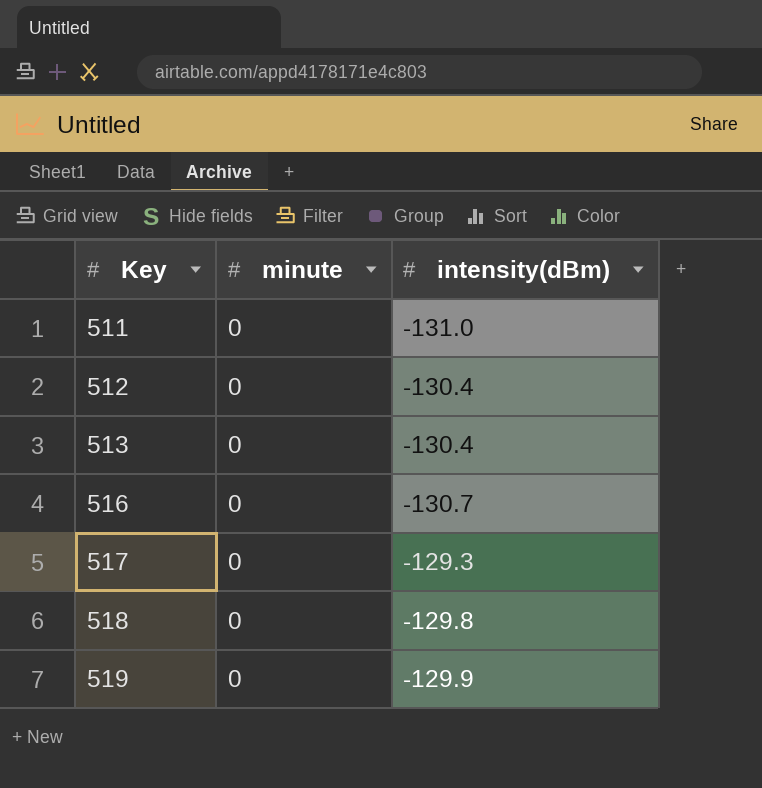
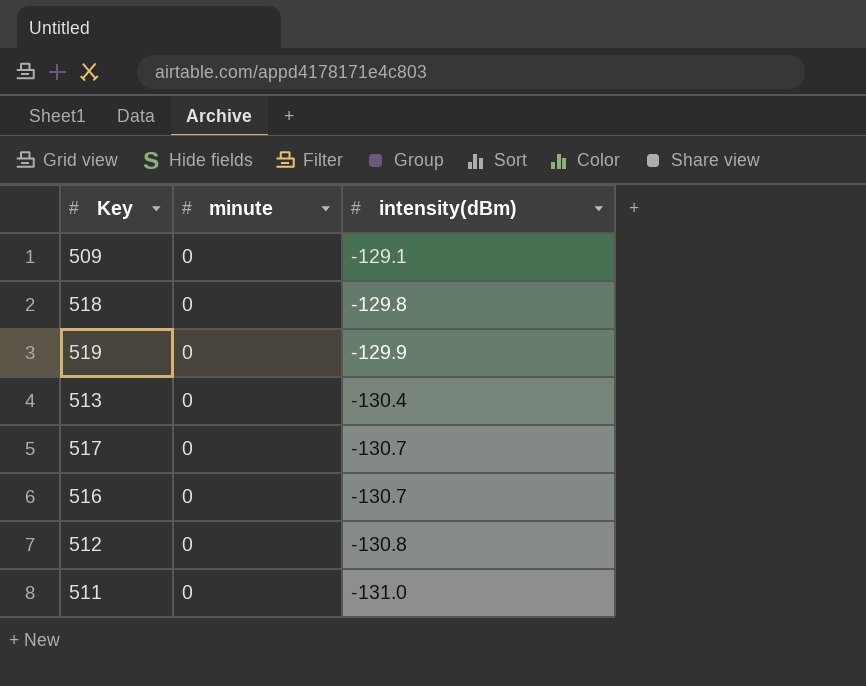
row order: Key ascending -> intensity(dBm) descending
row 509: none -> 0 | -129.1
517 | intensity(dBm): -129.3 -> -130.7
512 | intensity(dBm): -130.4 -> -130.8

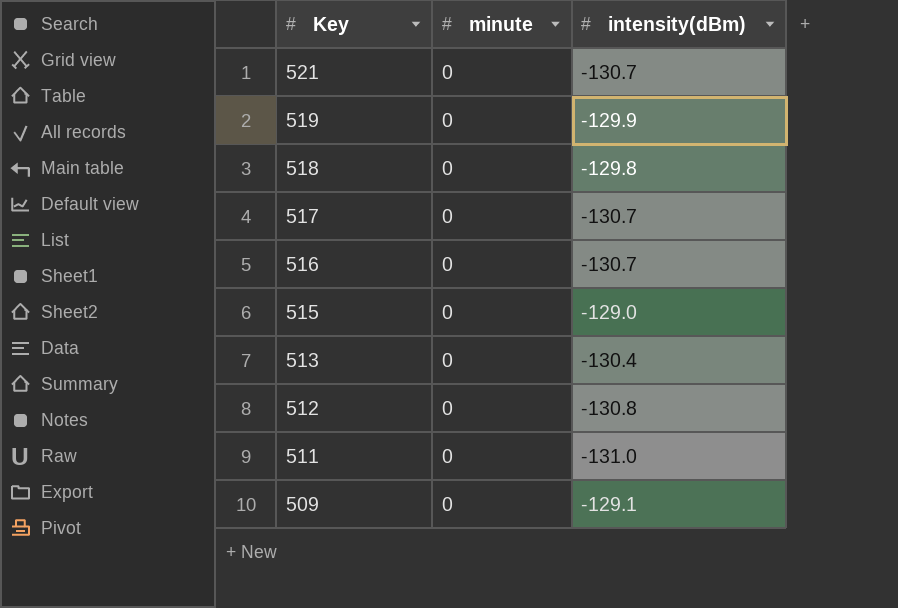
row order: intensity(dBm) descending -> Key descending
row 521: none -> 0 | -130.7
row 515: none -> 0 | -129.0

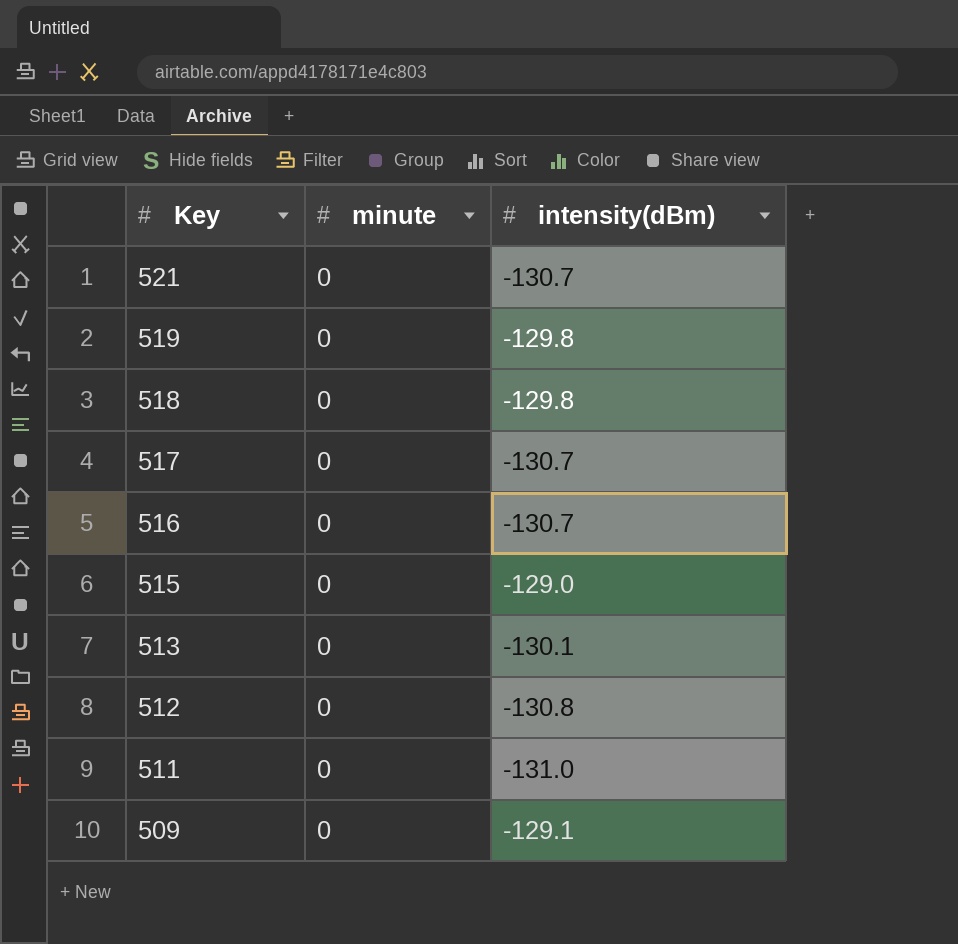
519 | intensity(dBm): -129.9 -> -129.8
513 | intensity(dBm): -130.4 -> -130.1

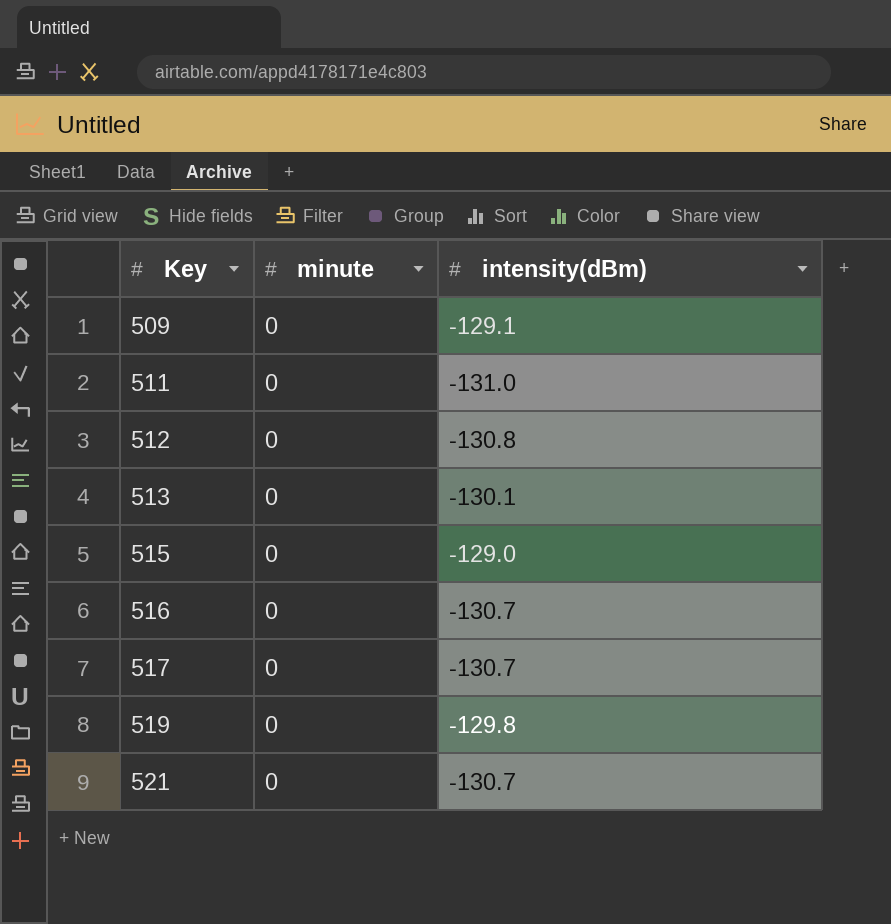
row order: Key descending -> Key ascending
row 518: 0 | -129.8 -> none

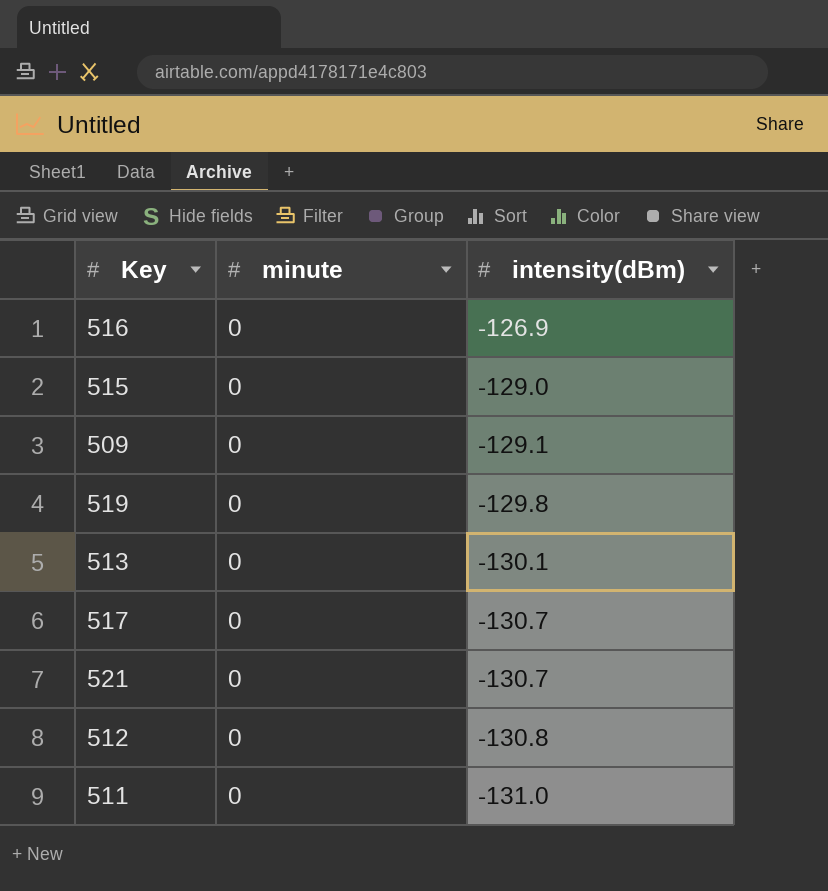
row order: Key ascending -> intensity(dBm) descending
516 | intensity(dBm): -130.7 -> -126.9

